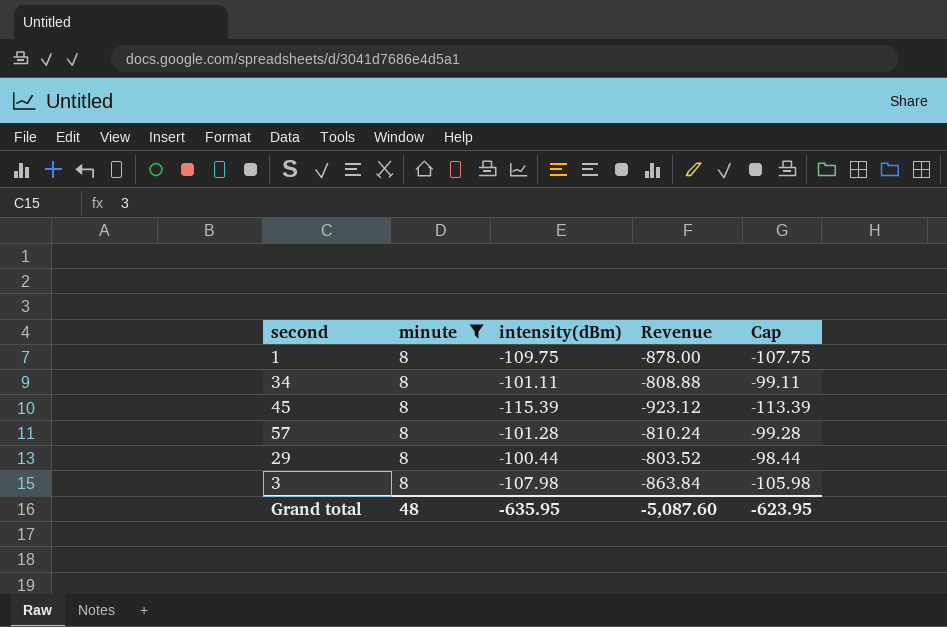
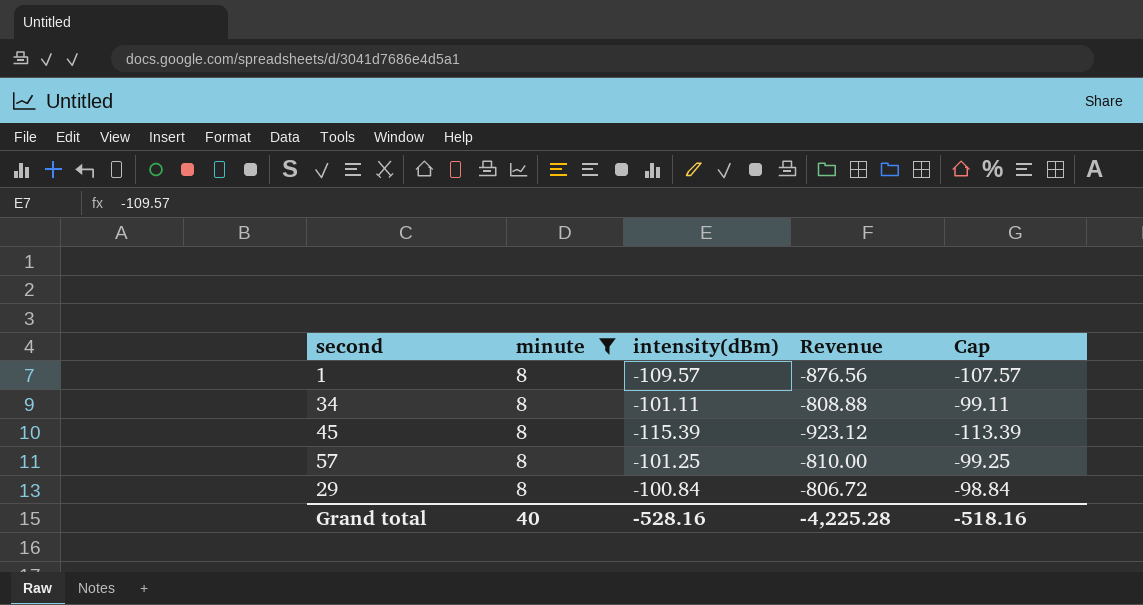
row 3: 8 | -107.98 | -863.84 | -105.98 -> none
1 | intensity(dBm): -109.75 -> -109.57
1 | Revenue: -878.00 -> -876.56
1 | Cap: -107.75 -> -107.57
57 | intensity(dBm): -101.28 -> -101.25
57 | Revenue: -810.24 -> -810.00
57 | Cap: -99.28 -> -99.25
29 | intensity(dBm): -100.44 -> -100.84
29 | Revenue: -803.52 -> -806.72
29 | Cap: -98.44 -> -98.84
Grand total | minute: 48 -> 40
Grand total | intensity(dBm): -635.95 -> -528.16
Grand total | Revenue: -5,087.60 -> -4,225.28
Grand total | Cap: -623.95 -> -518.16

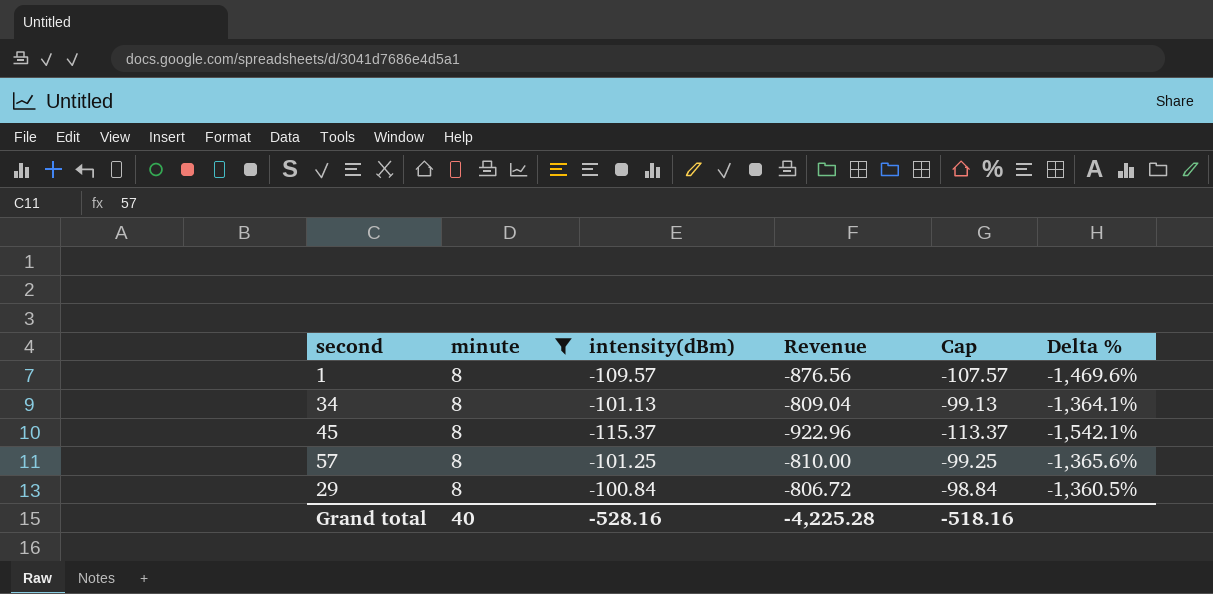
column Delta % | formula: none -> ([intensity(dBm)] - [minute]) / [minute]
34 | intensity(dBm): -101.11 -> -101.13
34 | Revenue: -808.88 -> -809.04
34 | Cap: -99.11 -> -99.13
45 | intensity(dBm): -115.39 -> -115.37
45 | Revenue: -923.12 -> -922.96
45 | Cap: -113.39 -> -113.37

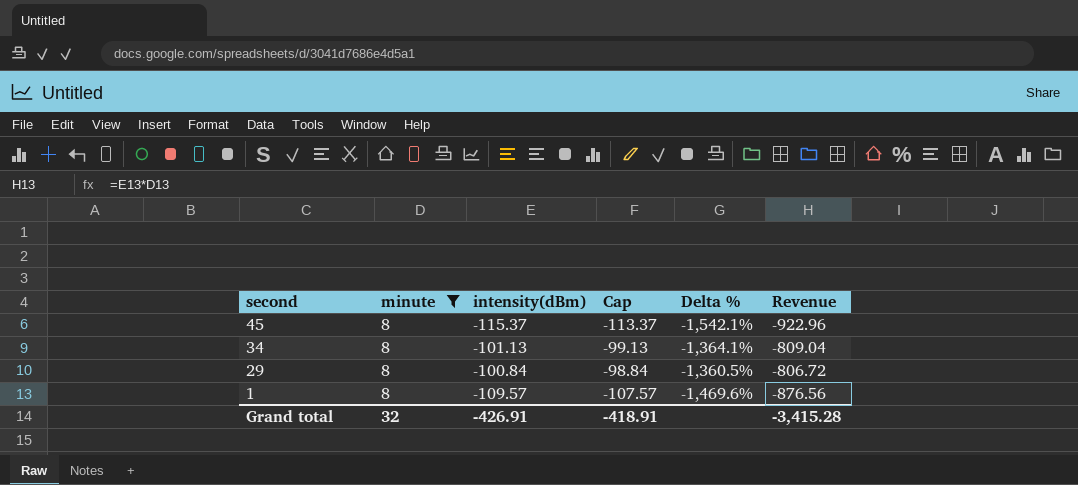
row order: none -> second descending
column Revenue | position: 4 -> 6
row 57: 8 | -101.25 | -810.00 | -99.25 | -1,365.6% -> none
Grand total | minute: 40 -> 32
Grand total | intensity(dBm): -528.16 -> -426.91
Grand total | Cap: -518.16 -> -418.91
Grand total | Revenue: -4,225.28 -> -3,415.28

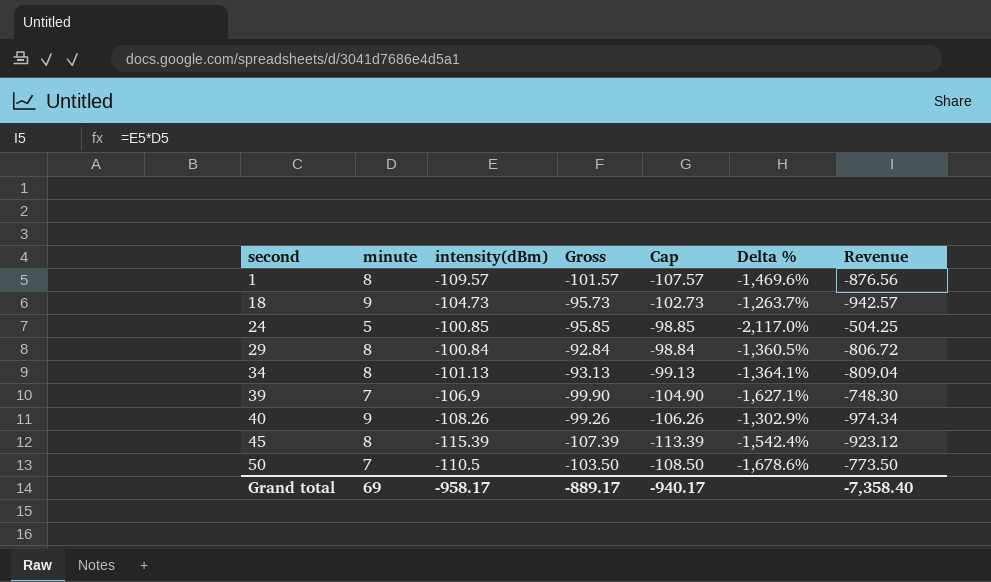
filter: minute = 8 -> none
row order: second descending -> second ascending
column Gross | formula: none -> [minute] + [intensity(dBm)]
45 | intensity(dBm): -115.37 -> -115.39
45 | Cap: -113.37 -> -113.39
45 | Delta %: -1,542.1% -> -1,542.4%
45 | Revenue: -922.96 -> -923.12
Grand total | minute: 32 -> 69
Grand total | intensity(dBm): -426.91 -> -958.17
Grand total | Cap: -418.91 -> -940.17
Grand total | Revenue: -3,415.28 -> -7,358.40

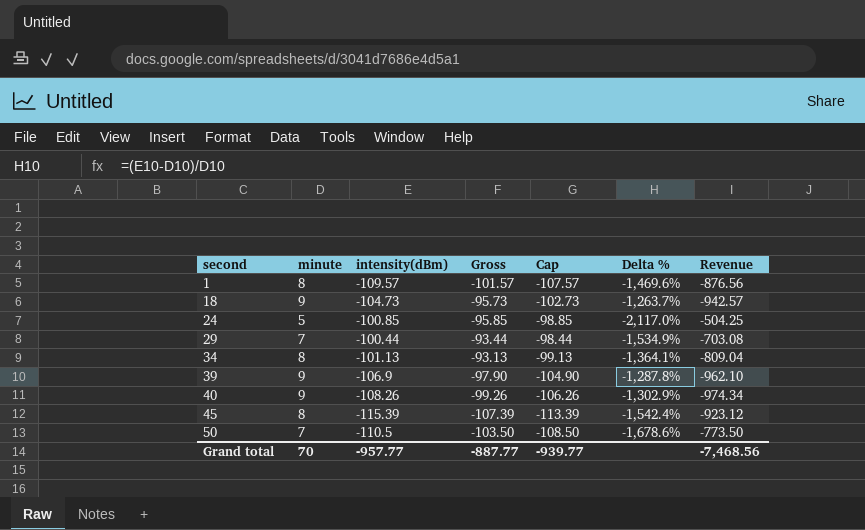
29 | minute: 8 -> 7
29 | intensity(dBm): -100.84 -> -100.44
29 | Gross: -92.84 -> -93.44
29 | Cap: -98.84 -> -98.44
29 | Delta %: -1,360.5% -> -1,534.9%
29 | Revenue: -806.72 -> -703.08
39 | minute: 7 -> 9
39 | Gross: -99.90 -> -97.90
39 | Delta %: -1,627.1% -> -1,287.8%
39 | Revenue: -748.30 -> -962.10
Grand total | minute: 69 -> 70
Grand total | intensity(dBm): -958.17 -> -957.77
Grand total | Gross: -889.17 -> -887.77
Grand total | Cap: -940.17 -> -939.77
Grand total | Revenue: -7,358.40 -> -7,468.56

